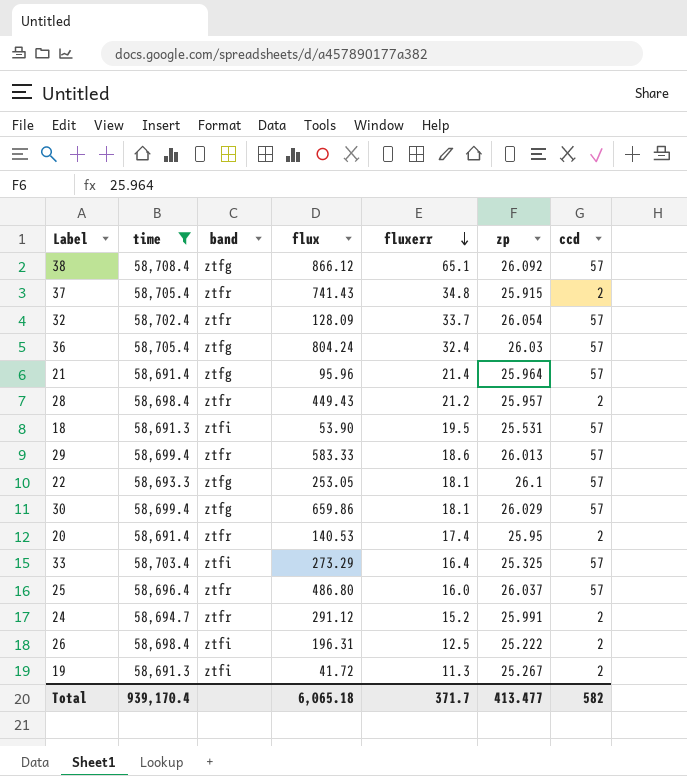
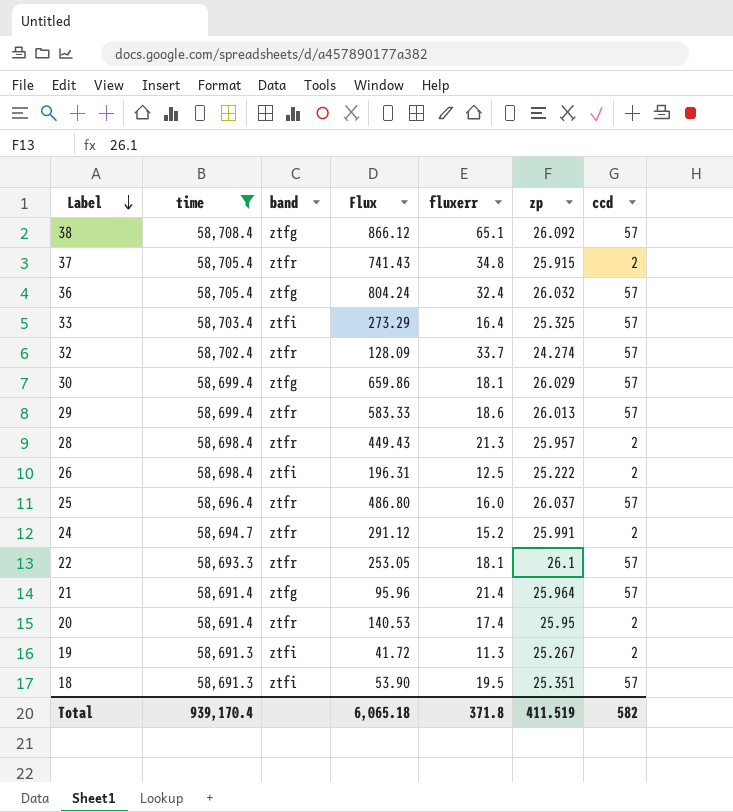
row order: fluxerr descending -> Label descending
column name: flux -> Flux
36 | zp: 26.03 -> 26.032
32 | zp: 26.054 -> 24.274
28 | fluxerr: 21.2 -> 21.3
22 | band: ztfg -> ztfr
18 | zp: 25.531 -> 25.351
Total | fluxerr: 371.7 -> 371.8
Total | zp: 413.477 -> 411.519

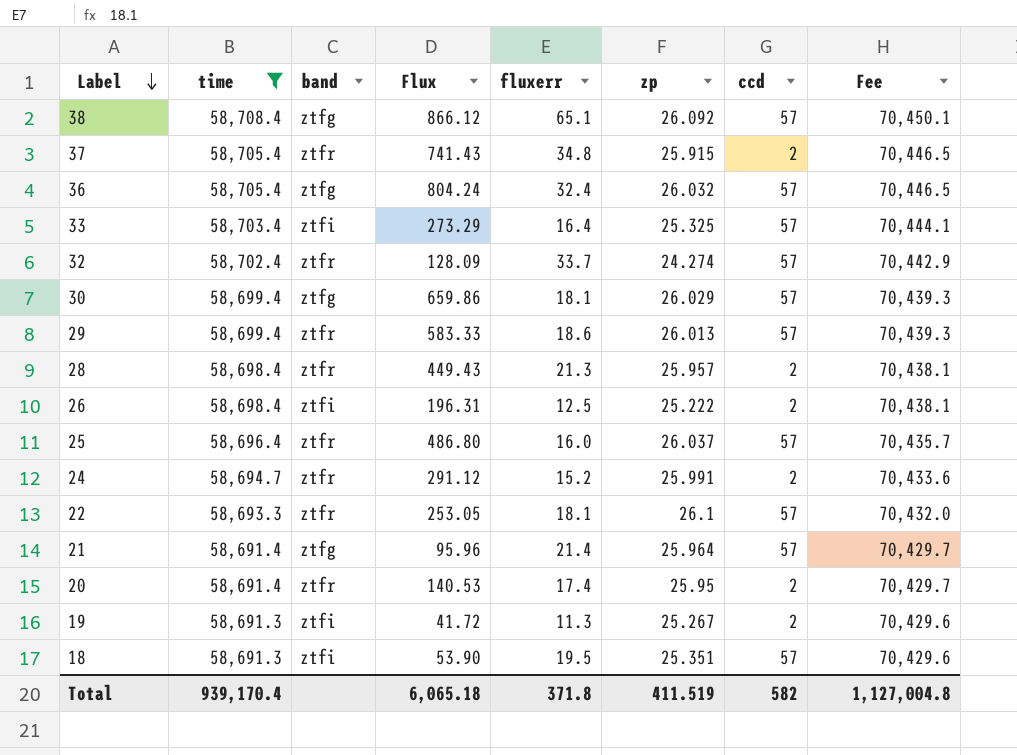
column Fee | formula: none -> [time] * 1.2

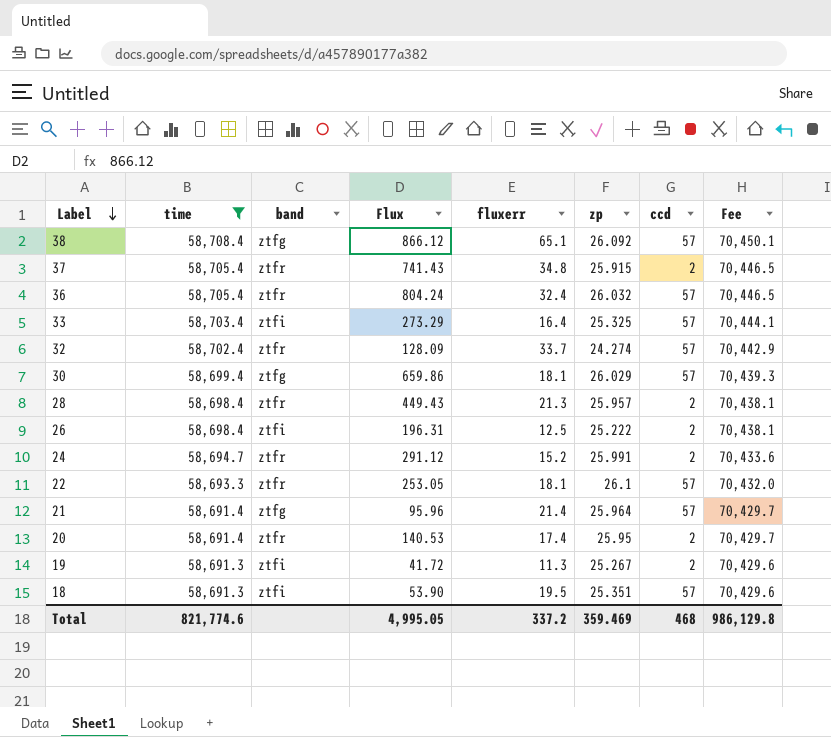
row 29: 58,699.4 | ztfr | 583.33 | 18.6 | 26.013 | 57 | 70,439.3 -> none
row 25: 58,696.4 | ztfr | 486.80 | 16.0 | 26.037 | 57 | 70,435.7 -> none
36 | band: ztfg -> ztfr
Total | time: 939,170.4 -> 821,774.6
Total | Flux: 6,065.18 -> 4,995.05
Total | fluxerr: 371.8 -> 337.2
Total | zp: 411.519 -> 359.469
Total | ccd: 582 -> 468
Total | Fee: 1,127,004.8 -> 986,129.8

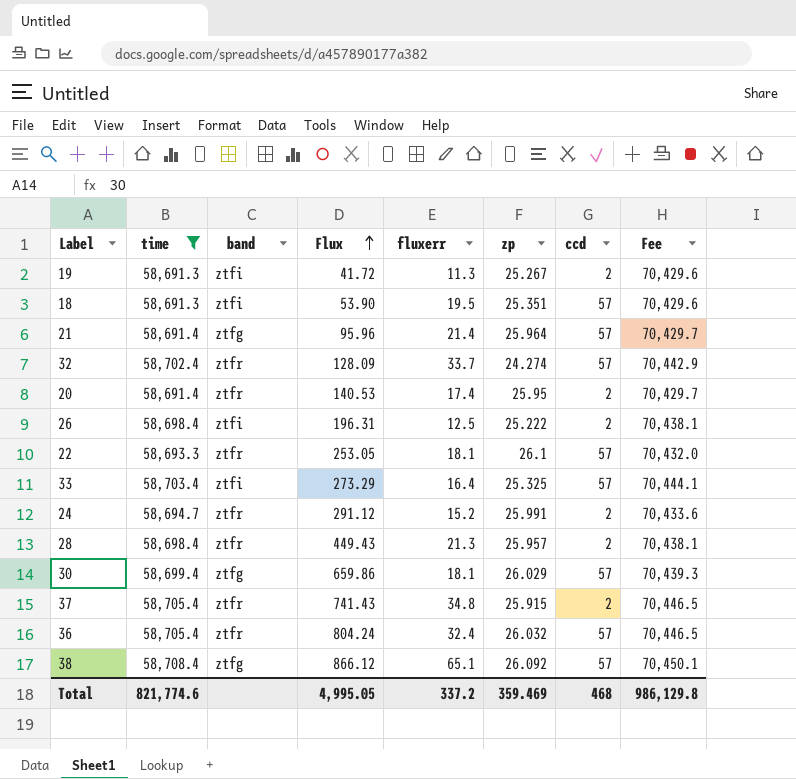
row order: Label descending -> Flux ascending

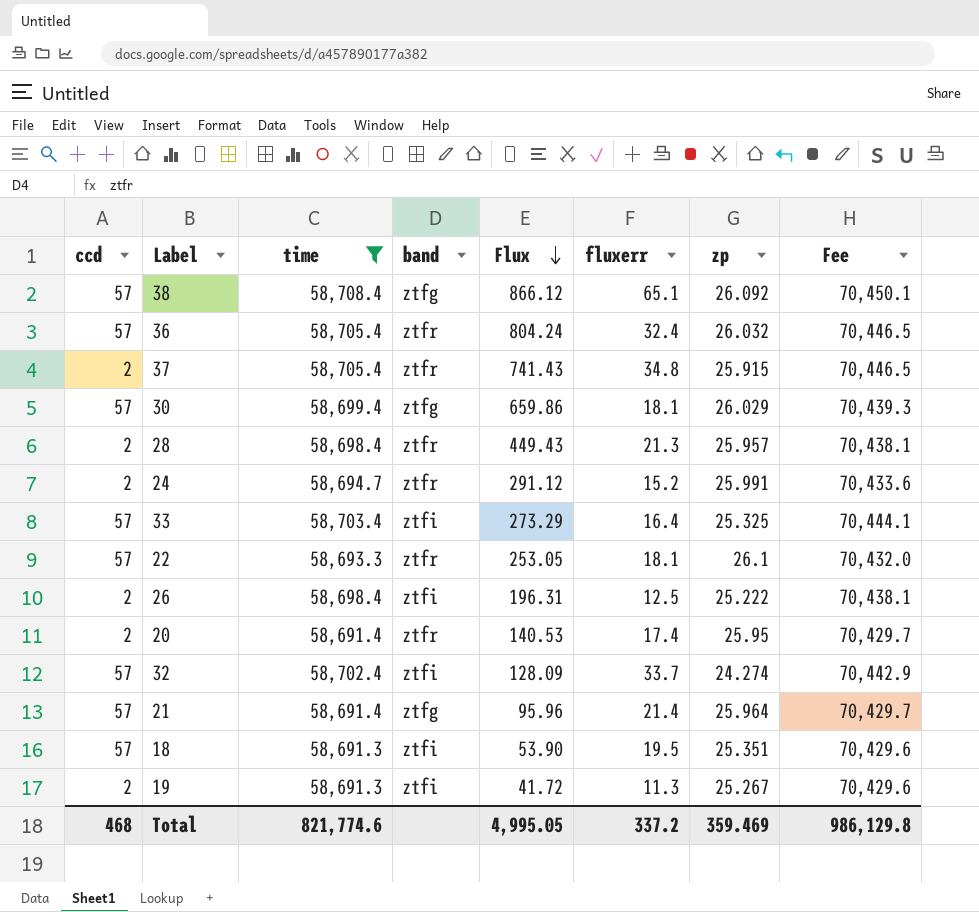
row order: Flux ascending -> Flux descending
column ccd | position: 7 -> 1
32 | band: ztfr -> ztfi

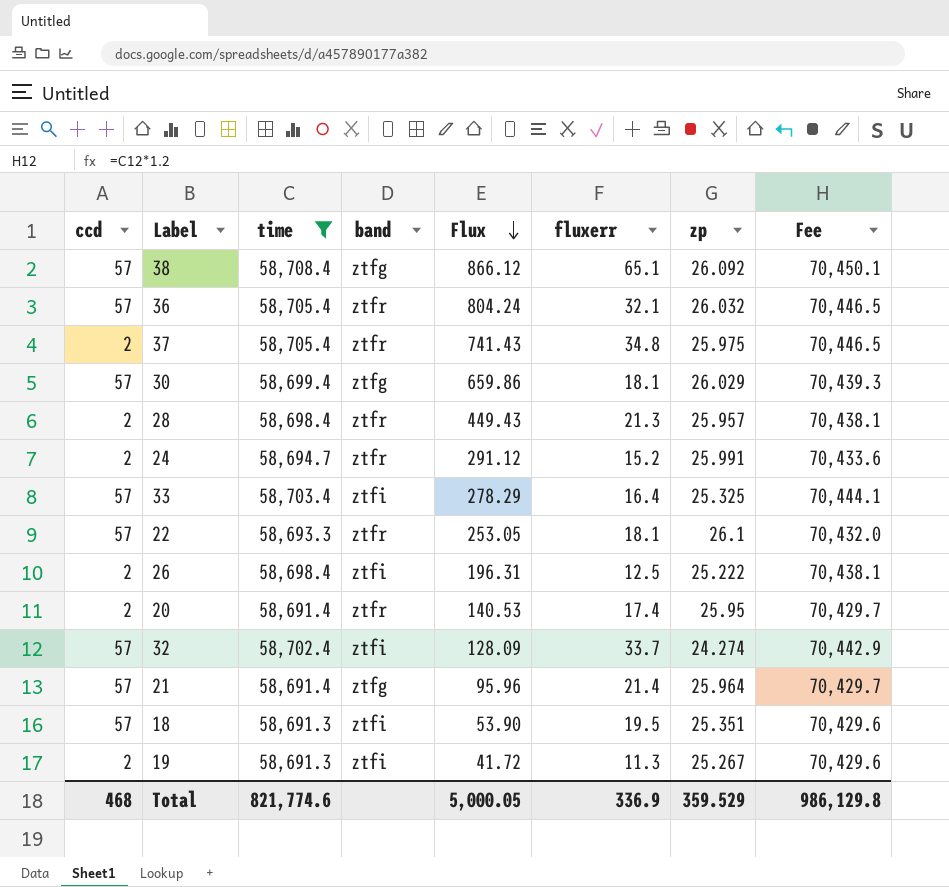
36 | fluxerr: 32.4 -> 32.1
37 | zp: 25.915 -> 25.975
33 | Flux: 273.29 -> 278.29
Total | Flux: 4,995.05 -> 5,000.05
Total | fluxerr: 337.2 -> 336.9
Total | zp: 359.469 -> 359.529

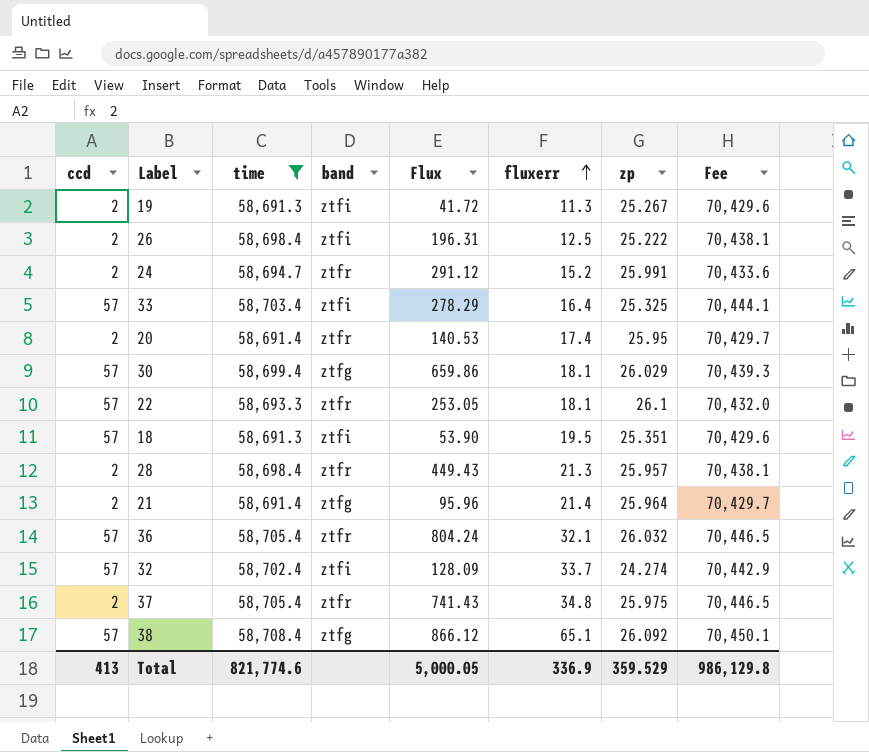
row order: Flux descending -> fluxerr ascending
21 | ccd: 57 -> 2
Total | ccd: 468 -> 413

